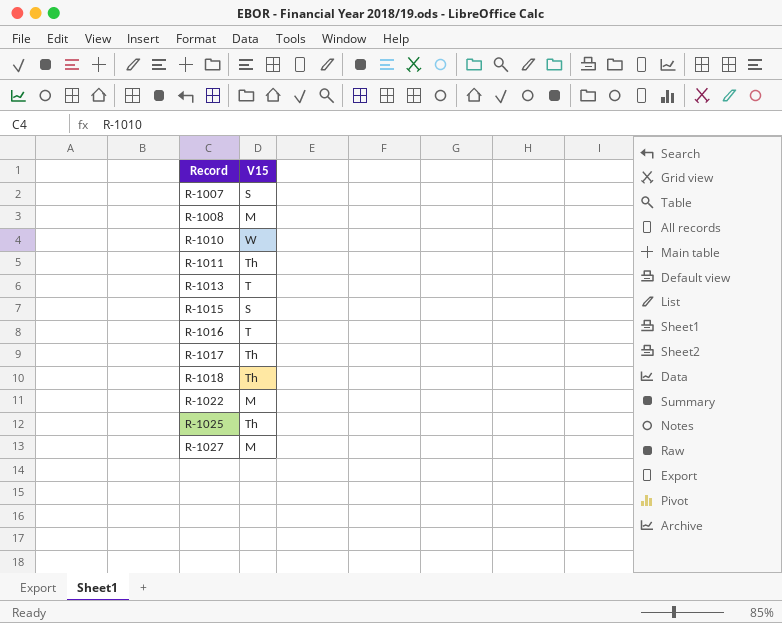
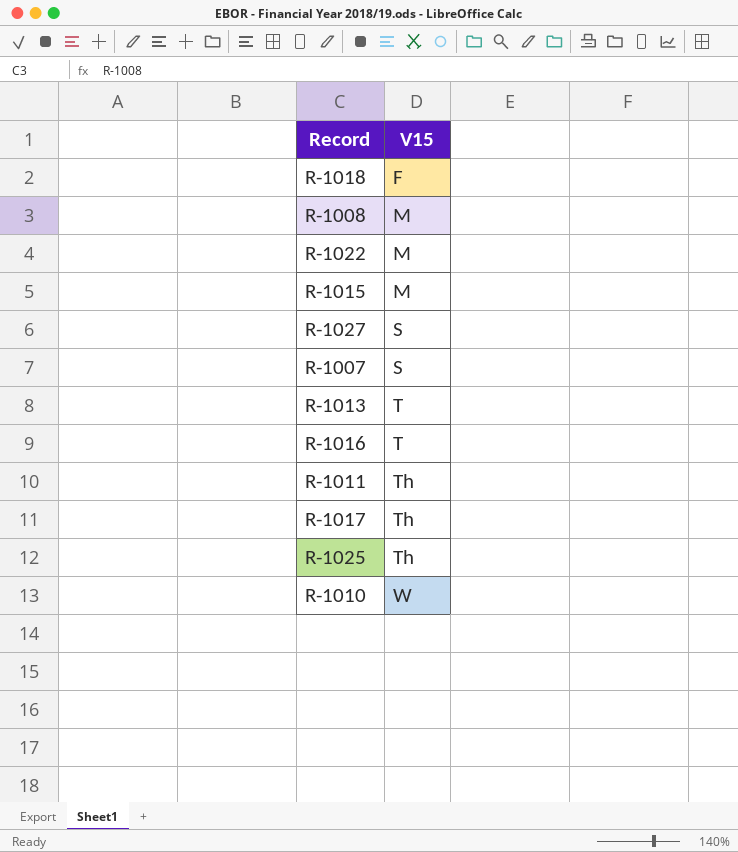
row order: Record ascending -> V15 ascending
R-1018 | V15: Th -> F
R-1015 | V15: S -> M
R-1027 | V15: M -> S

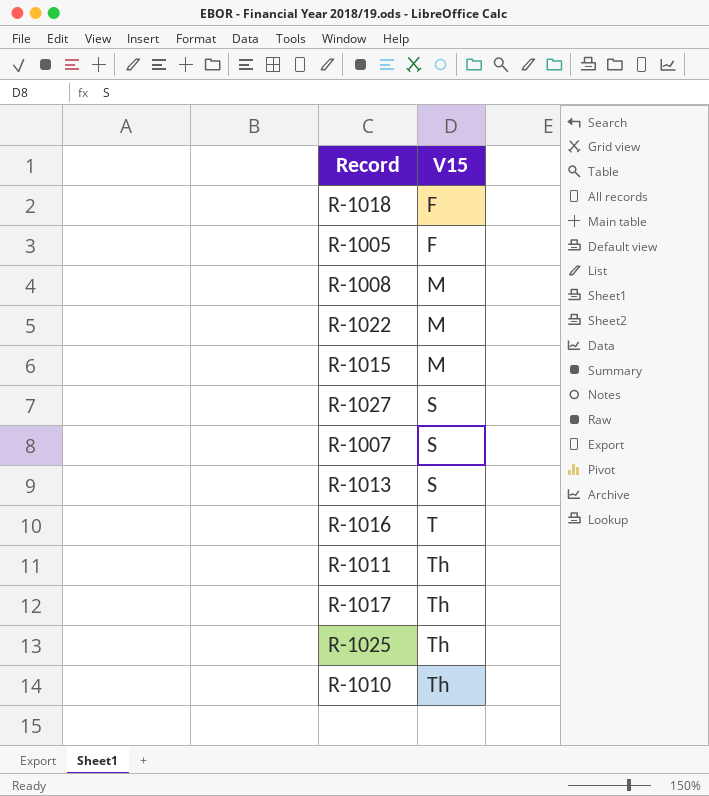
row R-1005: none -> F
R-1013 | V15: T -> S
R-1010 | V15: W -> Th

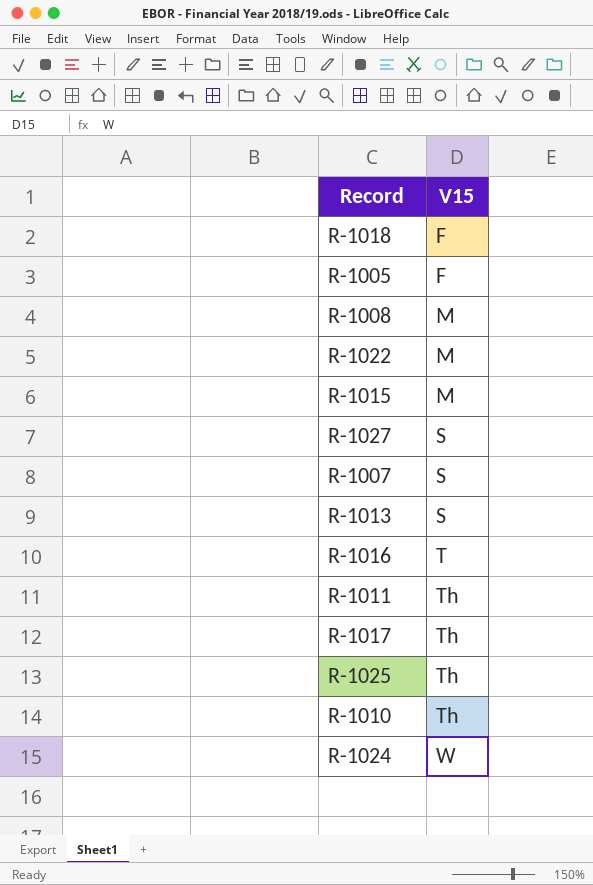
row R-1024: none -> W

